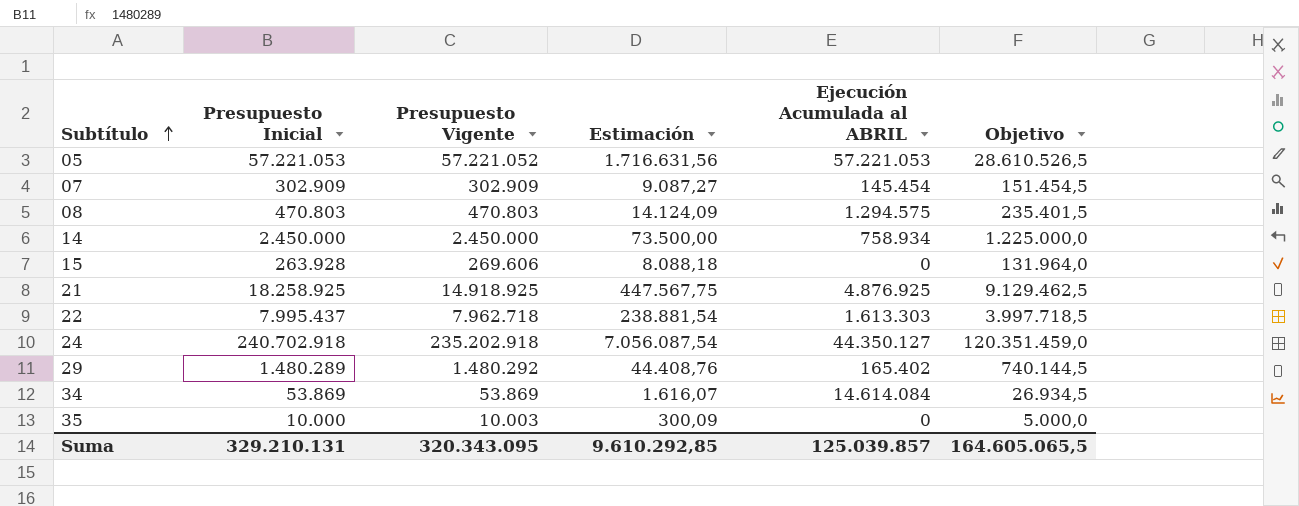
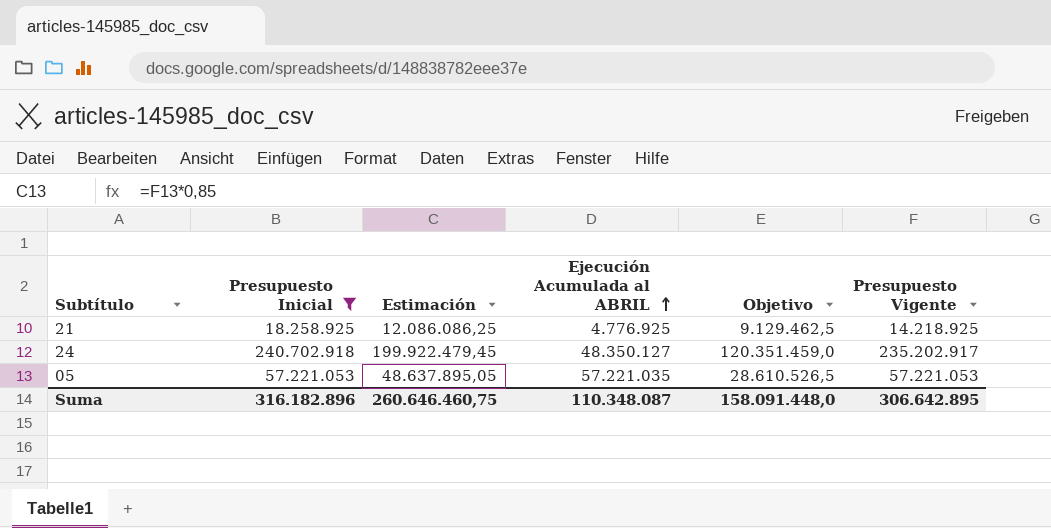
filter: none -> Presupuesto Inicial >= 18.258.925
row order: Subtítulo ascending -> Ejecución Acumulada al ABRIL ascending
column Estimación | formula: [Presupuesto Vigente] * 0,03 -> [Presupuesto Vigente] * 0,85
column Presupuesto Vigente | position: 3 -> 6
21 | Ejecución Acumulada al ABRIL: 4.876.925 -> 4.776.925
21 | Presupuesto Vigente: 14.918.925 -> 14.218.925
24 | Ejecución Acumulada al ABRIL: 44.350.127 -> 48.350.127
24 | Presupuesto Vigente: 235.202.918 -> 235.202.917
05 | Ejecución Acumulada al ABRIL: 57.221.053 -> 57.221.035
05 | Presupuesto Vigente: 57.221.052 -> 57.221.053
Suma | Presupuesto Inicial: 329.210.131 -> 316.182.896
Suma | Estimación: 9.610.292,85 -> 260.646.460,75
Suma | Ejecución Acumulada al ABRIL: 125.039.857 -> 110.348.087
Suma | Objetivo: 164.605.065,5 -> 158.091.448,0
Suma | Presupuesto Vigente: 320.343.095 -> 306.642.895

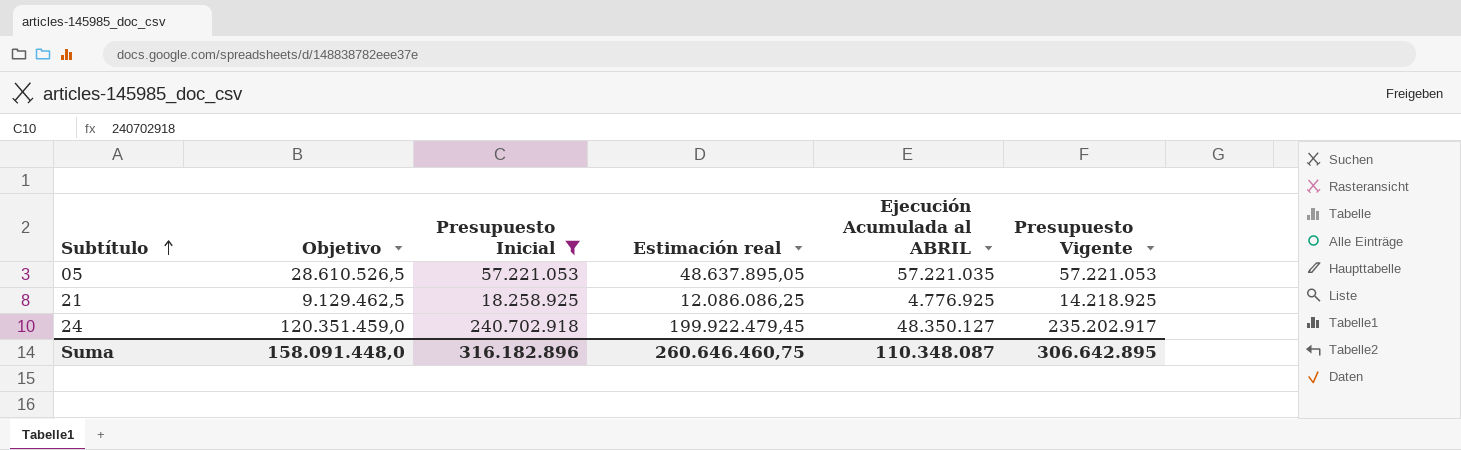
row order: Ejecución Acumulada al ABRIL ascending -> Subtítulo ascending
column Objetivo | position: 5 -> 2
column name: Estimación -> Estimación real

